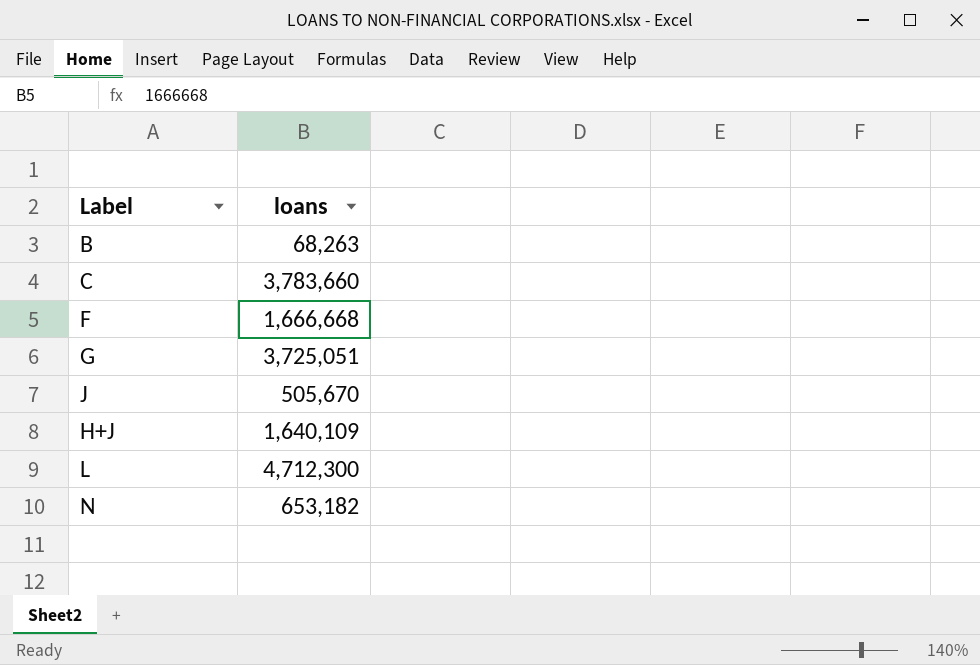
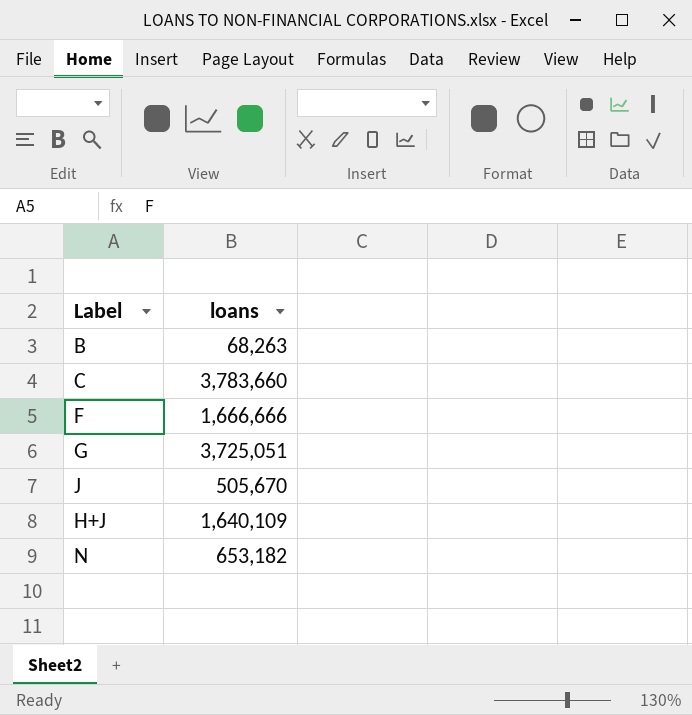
row L: 4,712,300 -> none
F | loans: 1,666,668 -> 1,666,666

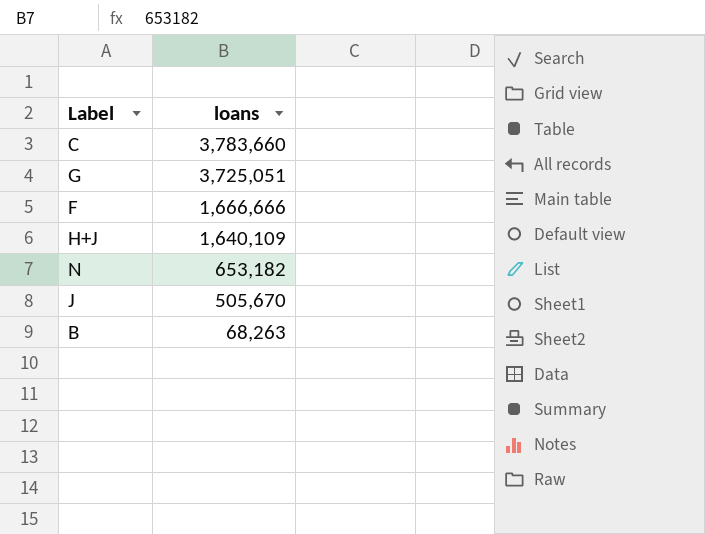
row order: none -> loans descending

